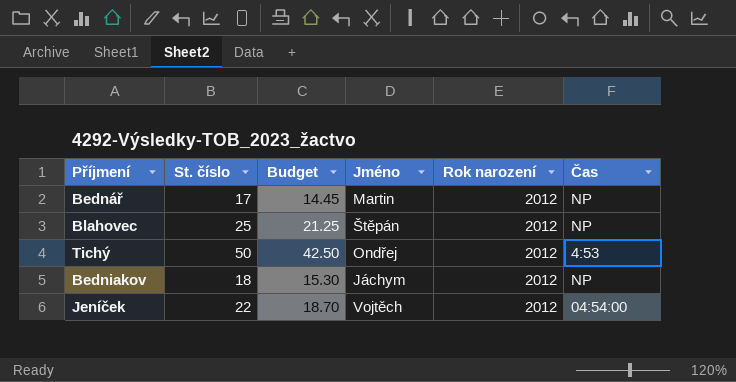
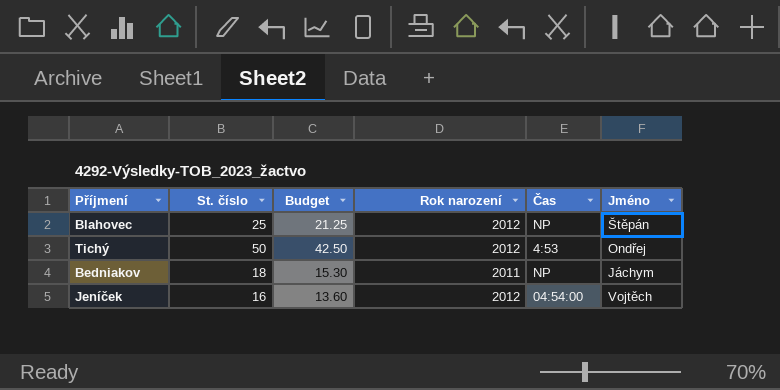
column Jméno | position: 4 -> 6
row Bednář: 17 | 14.45 | Martin | 2012 | NP -> none
Bedniakov | Rok narození: 2012 -> 2011
Jeníček | St. číslo: 22 -> 16
Jeníček | Budget: 18.70 -> 13.60

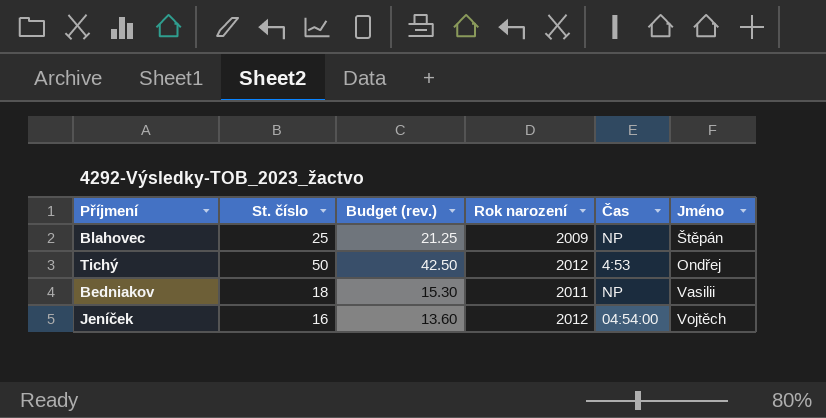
column name: Budget -> Budget (rev.)
Blahovec | Rok narození: 2012 -> 2009
Bedniakov | Jméno: Jáchym -> Vasilii

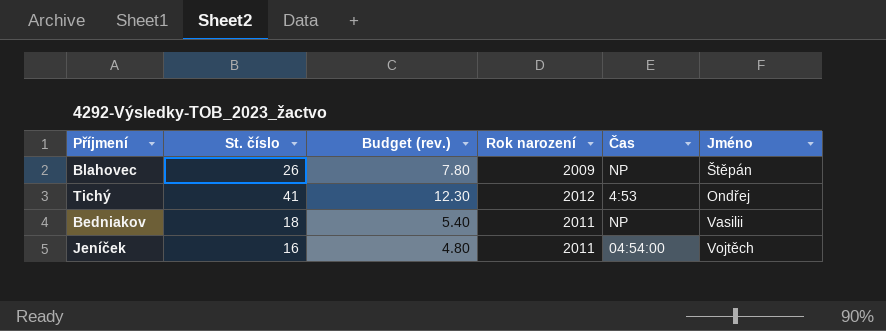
column Budget (rev.) | formula: [St. číslo] * 0.85 -> [St. číslo] * 0.3
Blahovec | St. číslo: 25 -> 26
Tichý | St. číslo: 50 -> 41
Jeníček | Rok narození: 2012 -> 2011

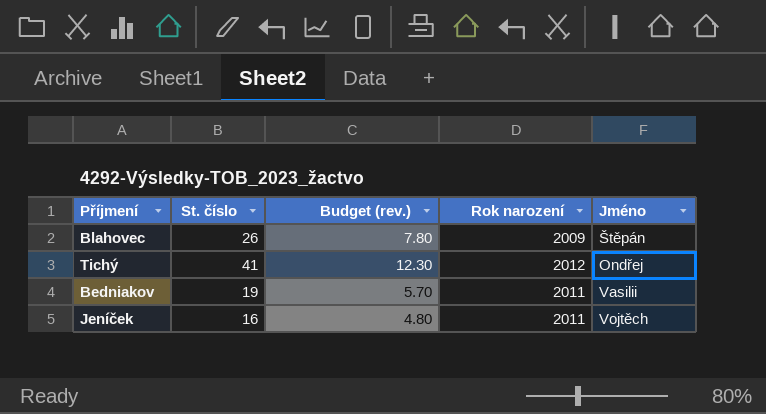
column Čas | position: 5 -> none
Bedniakov | St. číslo: 18 -> 19
Bedniakov | Budget (rev.): 5.40 -> 5.70

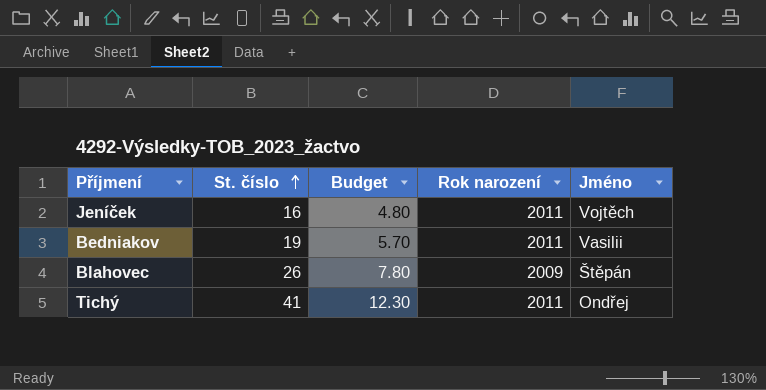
row order: none -> St. číslo ascending
column name: Budget (rev.) -> Budget
Tichý | Rok narození: 2012 -> 2011

